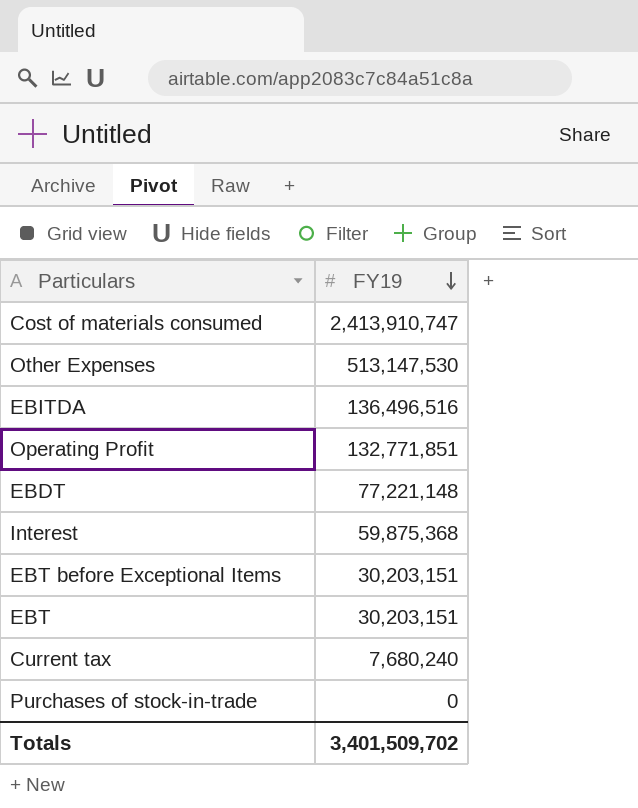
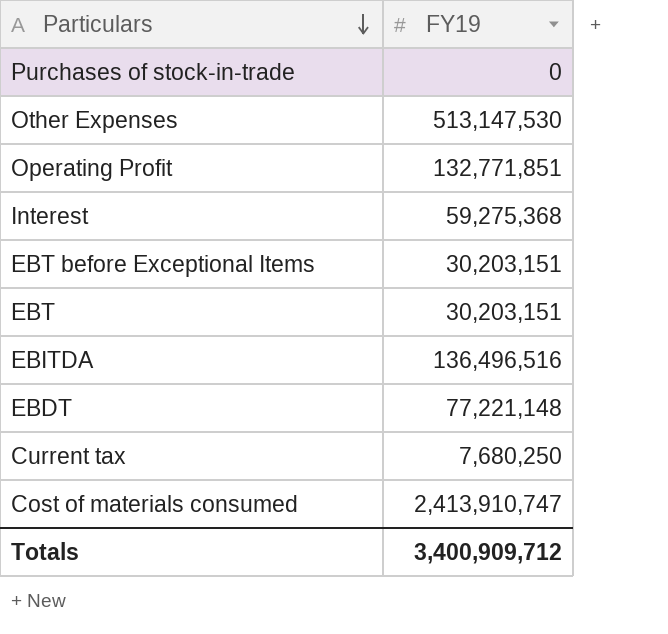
row order: FY19 descending -> Particulars descending
Interest | FY19: 59,875,368 -> 59,275,368
Current tax | FY19: 7,680,240 -> 7,680,250
Totals | FY19: 3,401,509,702 -> 3,400,909,712

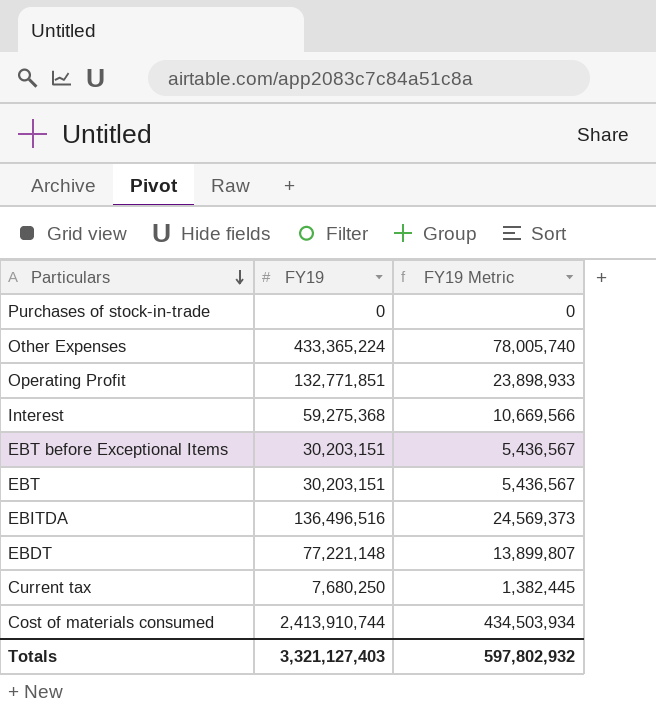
column FY19 Metric | formula: none -> [FY19] * 0.18
Other Expenses | FY19: 513,147,530 -> 433,365,224
Cost of materials consumed | FY19: 2,413,910,747 -> 2,413,910,744
Totals | FY19: 3,400,909,712 -> 3,321,127,403

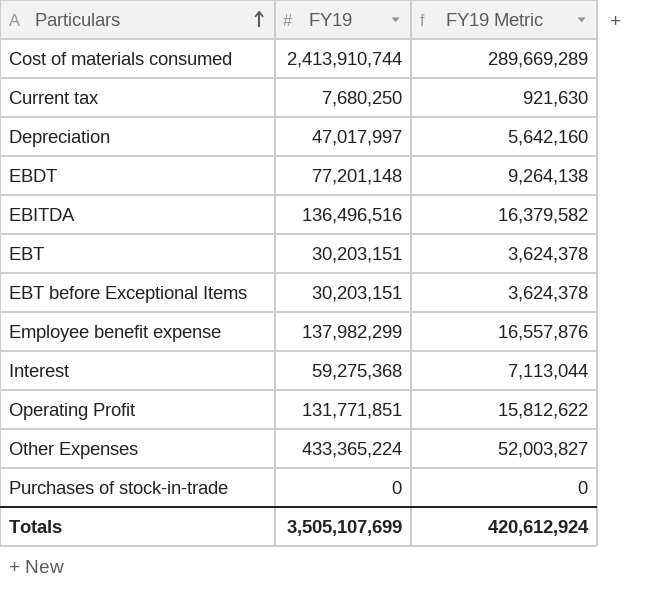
row order: Particulars descending -> Particulars ascending
column FY19 Metric | formula: [FY19] * 0.18 -> [FY19] * 0.12
row Depreciation: none -> 47,017,997 | 5,642,160
EBDT | FY19: 77,221,148 -> 77,201,148
row Employee benefit expense: none -> 137,982,299 | 16,557,876
Operating Profit | FY19: 132,771,851 -> 131,771,851
Totals | FY19: 3,321,127,403 -> 3,505,107,699
Totals | FY19 Metric: 597,802,932 -> 420,612,924

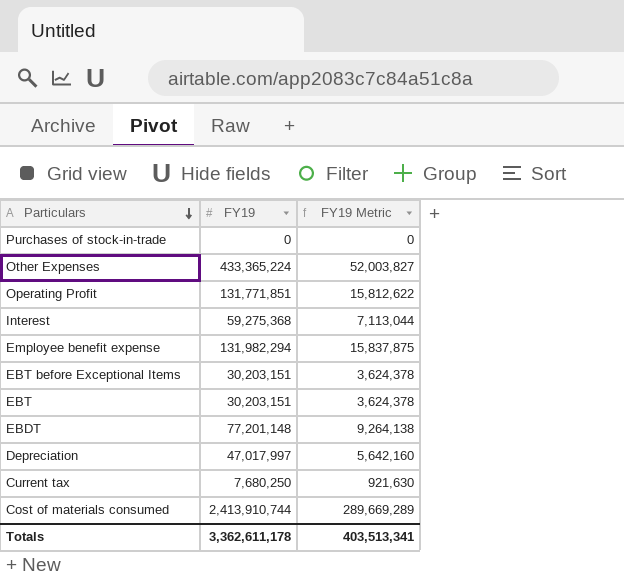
row order: Particulars ascending -> Particulars descending
row EBITDA: 136,496,516 | 16,379,582 -> none
Employee benefit expense | FY19: 137,982,299 -> 131,982,294
Employee benefit expense | FY19 Metric: 16,557,876 -> 15,837,875
Totals | FY19: 3,505,107,699 -> 3,362,611,178
Totals | FY19 Metric: 420,612,924 -> 403,513,341

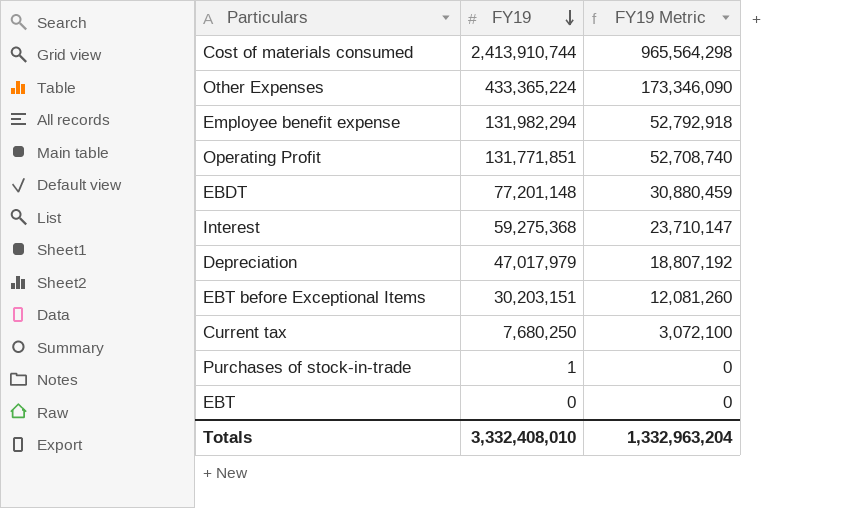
row order: Particulars descending -> FY19 descending
column FY19 Metric | formula: [FY19] * 0.12 -> [FY19] * 0.4
Depreciation | FY19: 47,017,997 -> 47,017,979
Purchases of stock-in-trade | FY19: 0 -> 1
EBT | FY19: 30,203,151 -> 0
Totals | FY19: 3,362,611,178 -> 3,332,408,010
Totals | FY19 Metric: 403,513,341 -> 1,332,963,204

